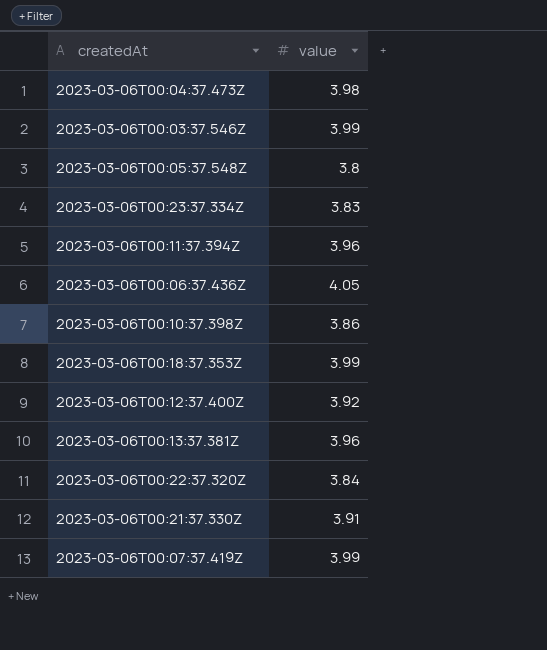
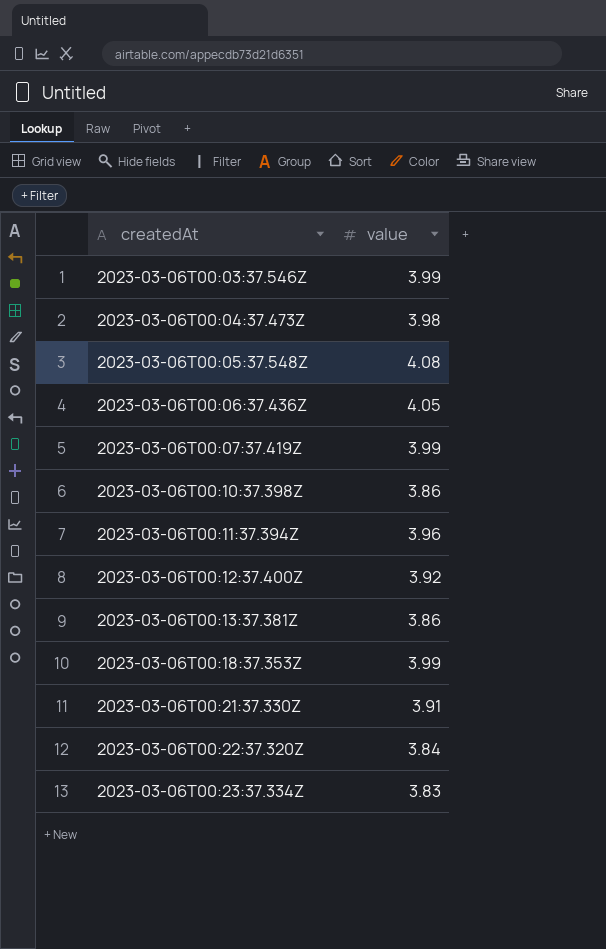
row order: none -> createdAt ascending
2023-03-06T00:05:37.548Z | value: 3.8 -> 4.08
2023-03-06T00:13:37.381Z | value: 3.96 -> 3.86

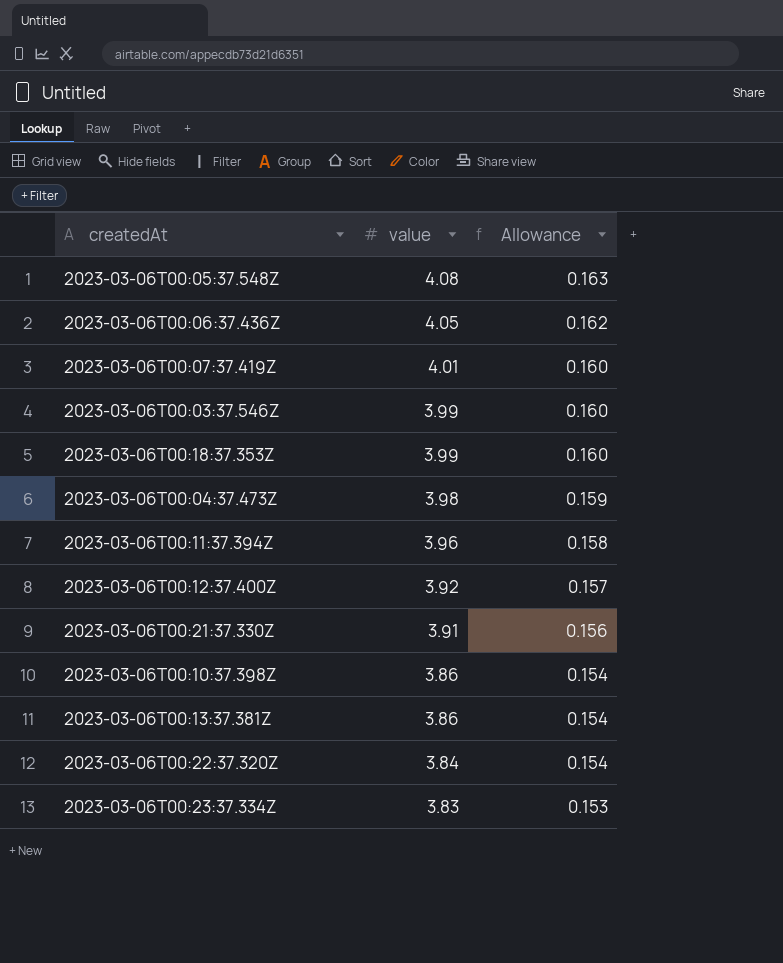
row order: createdAt ascending -> value descending
column Allowance | formula: none -> [value] * 0.04
2023-03-06T00:07:37.419Z | value: 3.99 -> 4.01

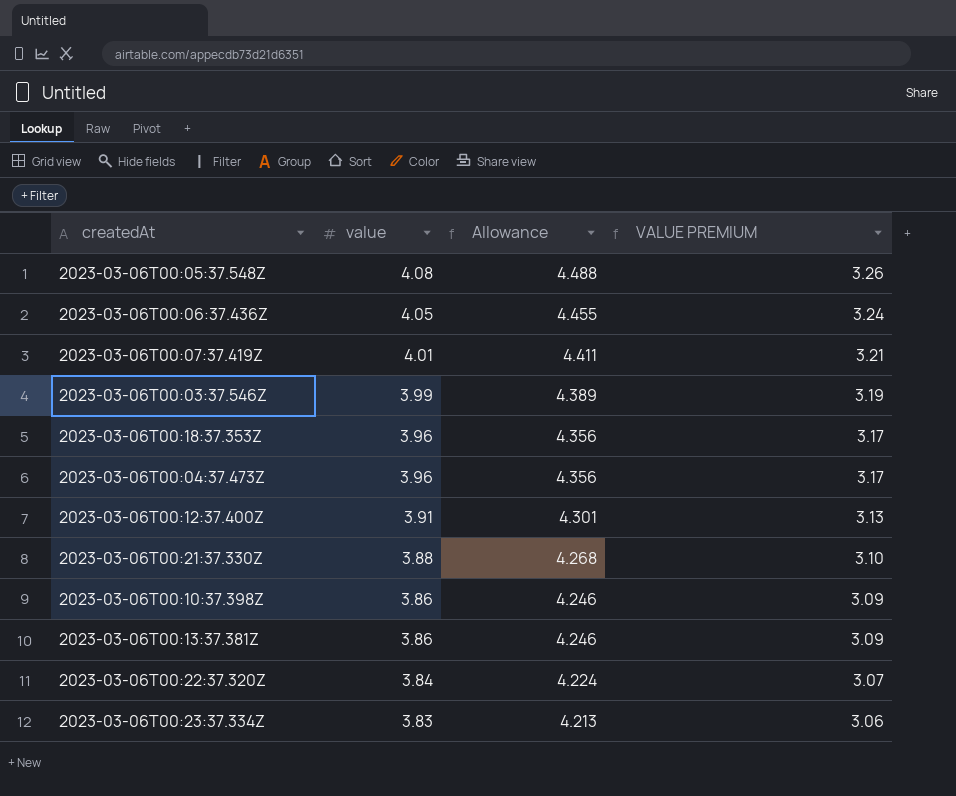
column Allowance | formula: [value] * 0.04 -> [value] * 1.1
column VALUE PREMIUM | formula: none -> [value] * 0.8
row 2023-03-06T00:11:37.394Z: 3.96 | 0.158 -> none
2023-03-06T00:18:37.353Z | value: 3.99 -> 3.96
2023-03-06T00:04:37.473Z | value: 3.98 -> 3.96
2023-03-06T00:12:37.400Z | value: 3.92 -> 3.91
2023-03-06T00:21:37.330Z | value: 3.91 -> 3.88

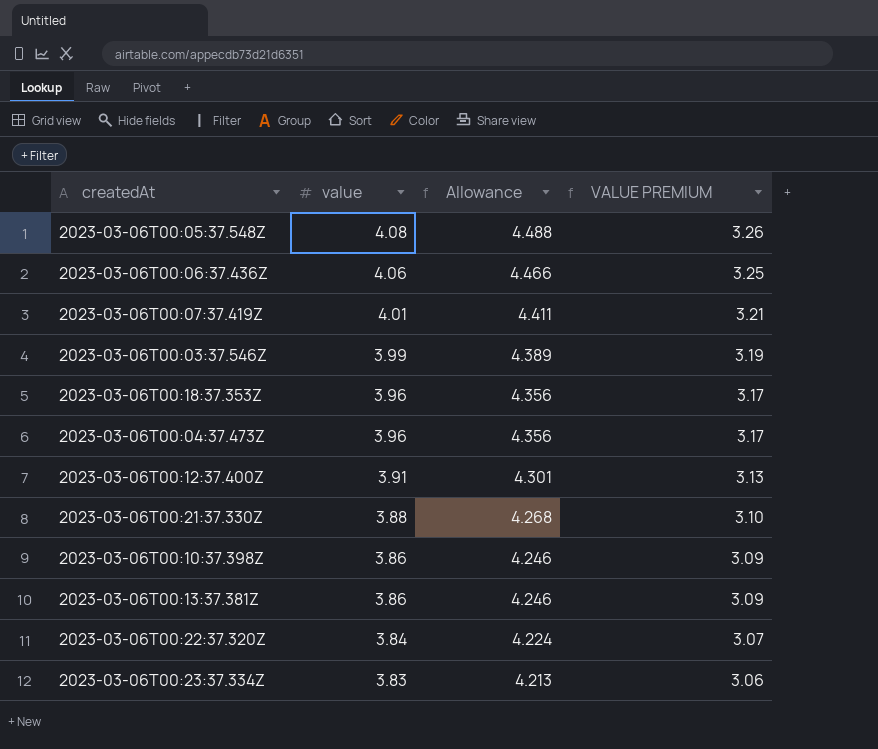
2023-03-06T00:06:37.436Z | value: 4.05 -> 4.06
2023-03-06T00:06:37.436Z | Allowance: 4.455 -> 4.466
2023-03-06T00:06:37.436Z | VALUE PREMIUM: 3.24 -> 3.25

